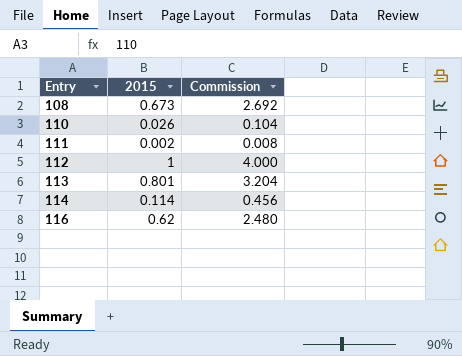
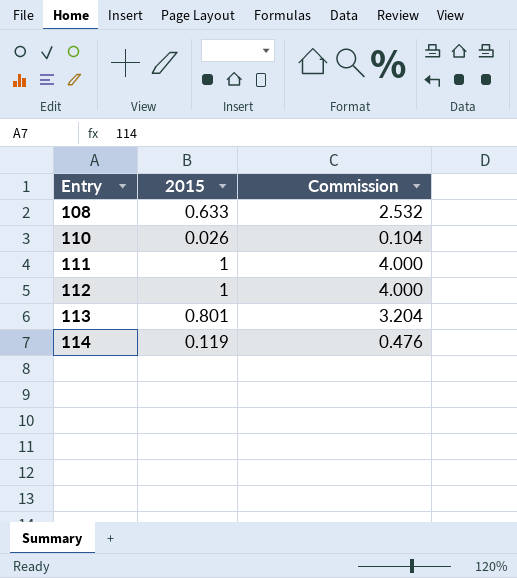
row 116: 0.62 | 2.480 -> none
108 | 2015: 0.673 -> 0.633
108 | Commission: 2.692 -> 2.532
111 | 2015: 0.002 -> 1
111 | Commission: 0.008 -> 4.000
114 | 2015: 0.114 -> 0.119
114 | Commission: 0.456 -> 0.476

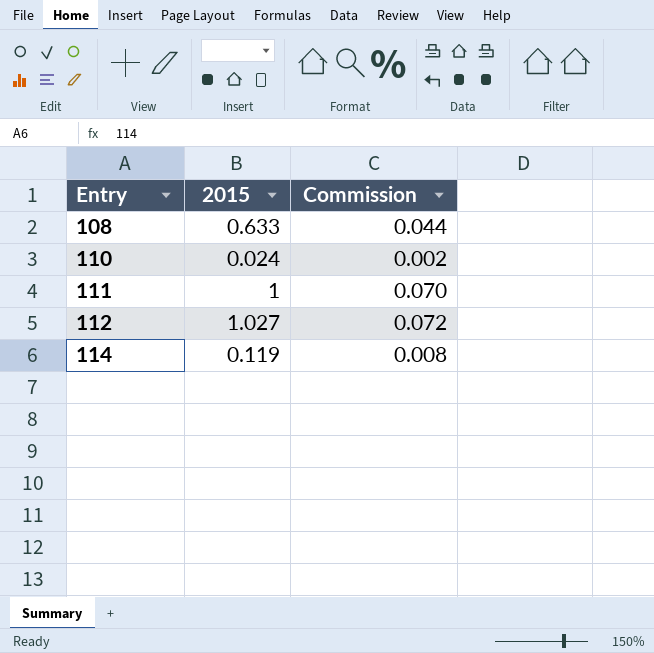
column Commission | formula: [2015] * 4 -> [2015] * 0.07
row 113: 0.801 | 3.204 -> none
110 | 2015: 0.026 -> 0.024
112 | 2015: 1 -> 1.027

